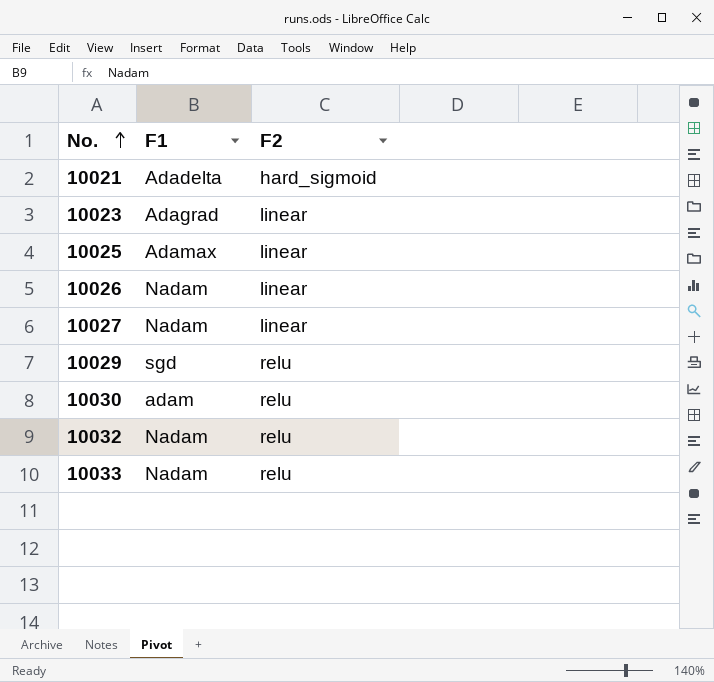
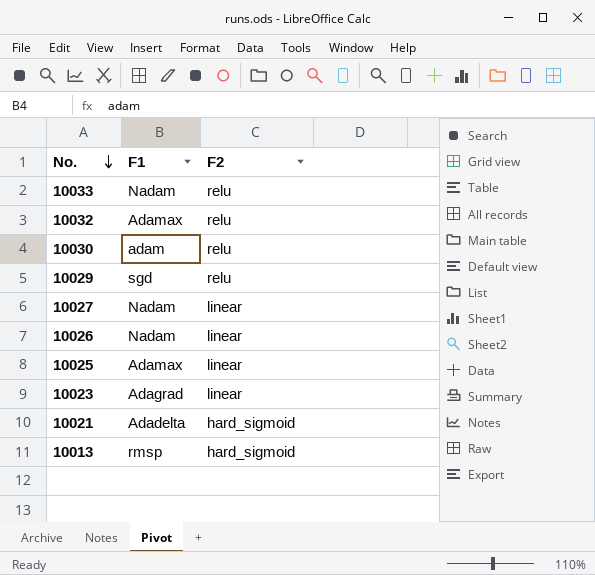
row order: No. ascending -> No. descending
10032 | F1: Nadam -> Adamax
row 10013: none -> rmsp | hard_sigmoid

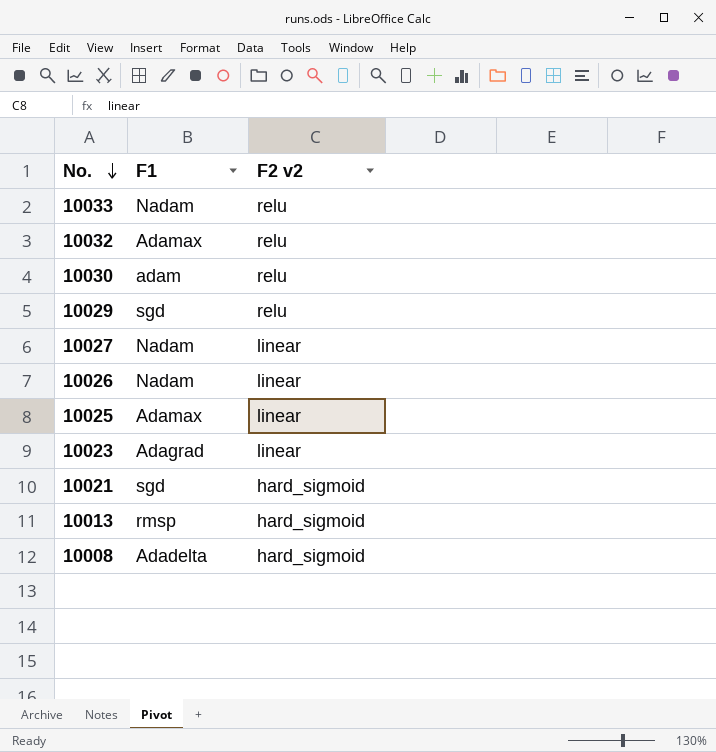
column name: F2 -> F2 v2
10021 | F1: Adadelta -> sgd
row 10008: none -> Adadelta | hard_sigmoid

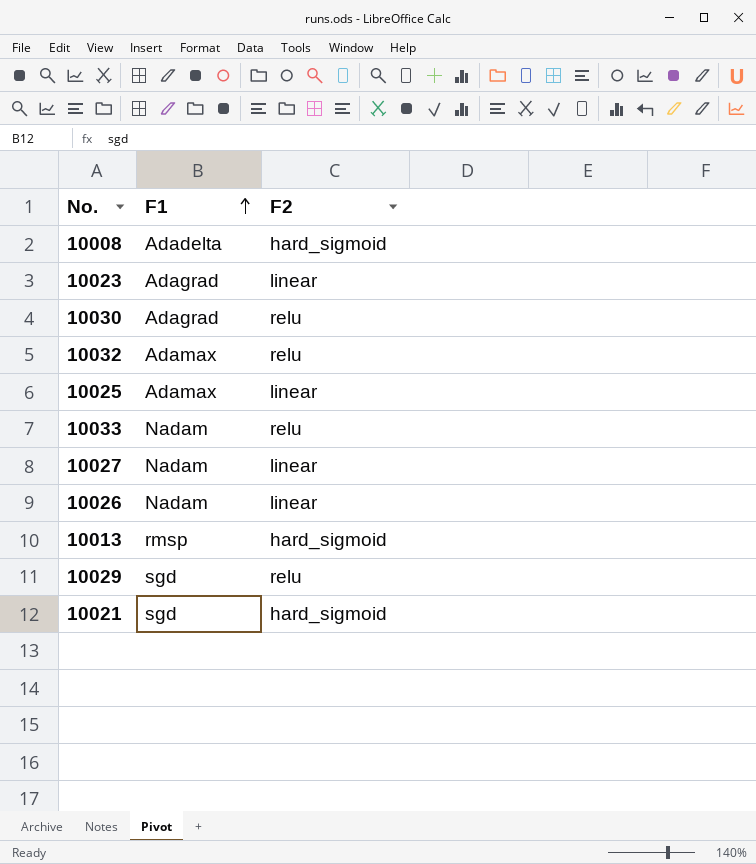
row order: No. descending -> F1 ascending
column name: F2 v2 -> F2
10030 | F1: adam -> Adagrad

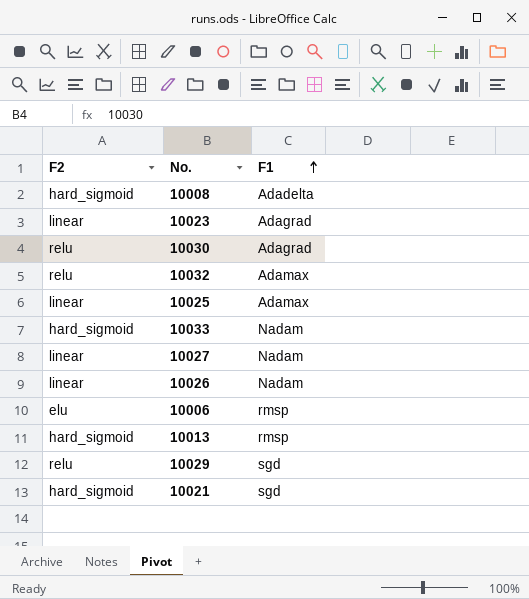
column F2 | position: 3 -> 1
10033 | F2: relu -> hard_sigmoid
row 10006: none -> elu | rmsp

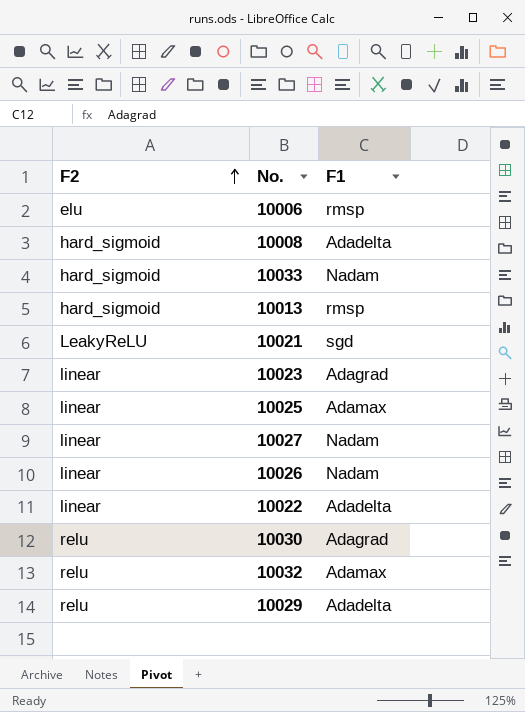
row order: F1 ascending -> F2 ascending
10021 | F2: hard_sigmoid -> LeakyReLU
row 10022: none -> linear | Adadelta
10029 | F1: sgd -> Adadelta

